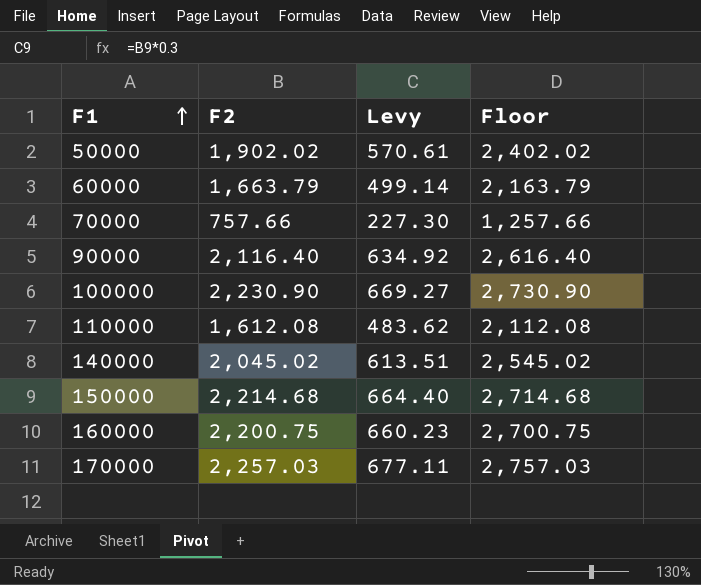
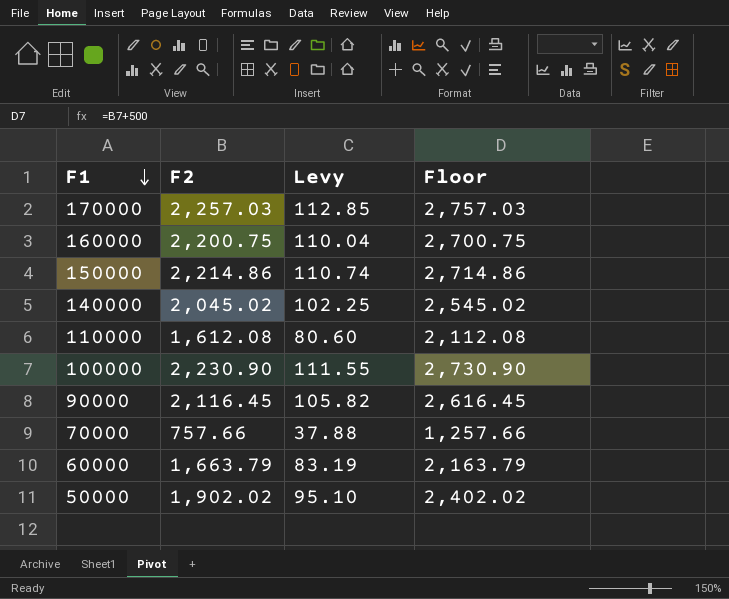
row order: F1 ascending -> F1 descending
column Levy | formula: [F2] * 0.3 -> [F2] * 0.05
150000 | F2: 2,214.68 -> 2,214.86
150000 | Floor: 2,714.68 -> 2,714.86
90000 | F2: 2,116.40 -> 2,116.45
90000 | Floor: 2,616.40 -> 2,616.45

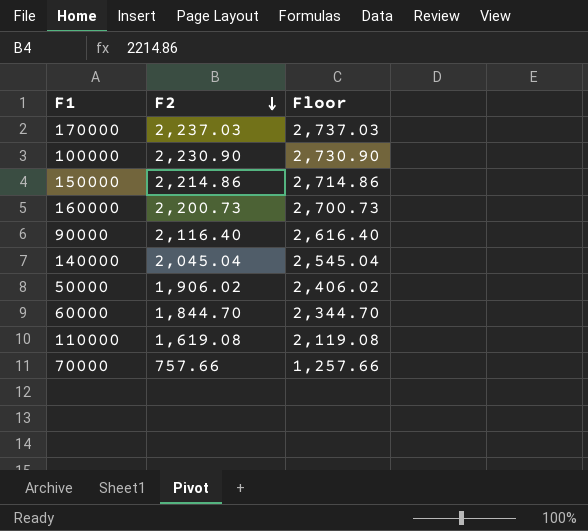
row order: F1 descending -> F2 descending
column Levy | formula: [F2] * 0.05 -> none
170000 | F2: 2,257.03 -> 2,237.03
170000 | Floor: 2,757.03 -> 2,737.03
160000 | F2: 2,200.75 -> 2,200.73
160000 | Floor: 2,700.75 -> 2,700.73
90000 | F2: 2,116.45 -> 2,116.40
90000 | Floor: 2,616.45 -> 2,616.40
140000 | F2: 2,045.02 -> 2,045.04
140000 | Floor: 2,545.02 -> 2,545.04
50000 | F2: 1,902.02 -> 1,906.02
50000 | Floor: 2,402.02 -> 2,406.02
60000 | F2: 1,663.79 -> 1,844.70
60000 | Floor: 2,163.79 -> 2,344.70
110000 | F2: 1,612.08 -> 1,619.08
110000 | Floor: 2,112.08 -> 2,119.08

